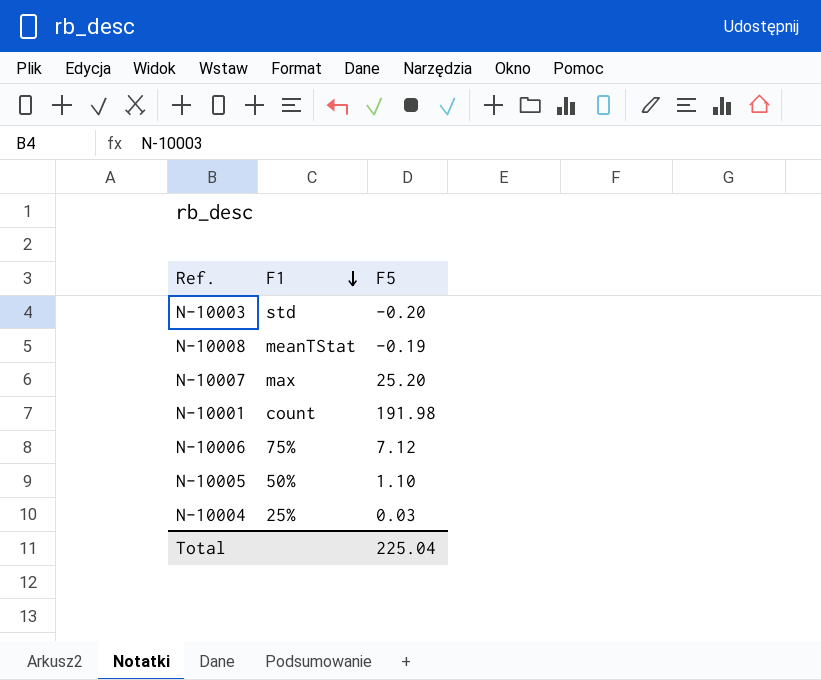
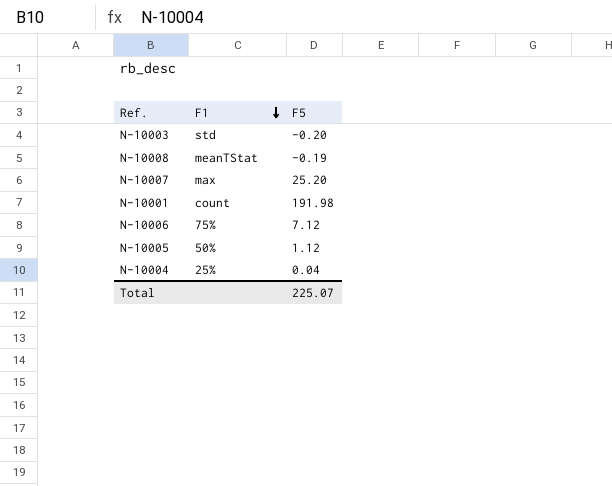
N-10005 | F5: 1.10 -> 1.12
N-10004 | F5: 0.03 -> 0.04
Total | F5: 225.04 -> 225.07

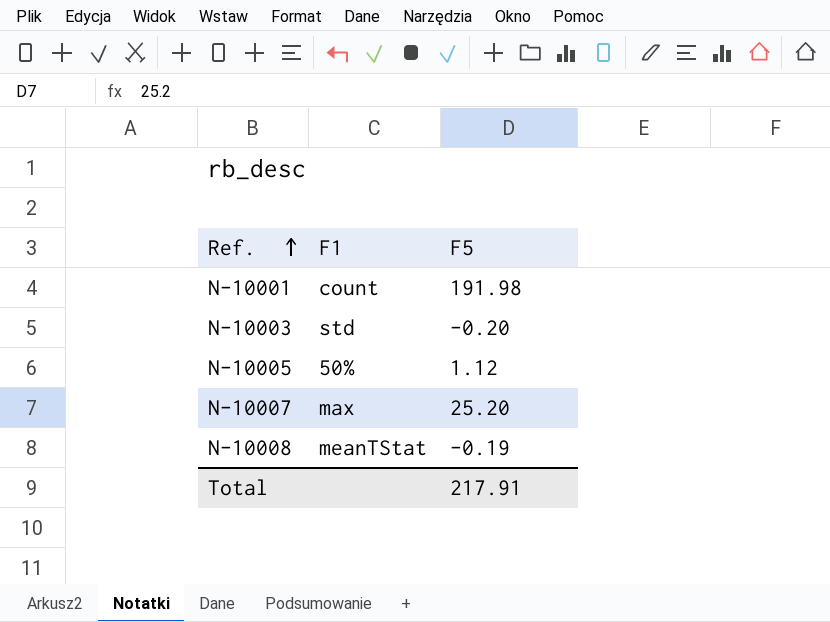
row order: F1 descending -> Ref. ascending
row N-10006: 75% | 7.12 -> none
row N-10004: 25% | 0.04 -> none
Total | F5: 225.07 -> 217.91

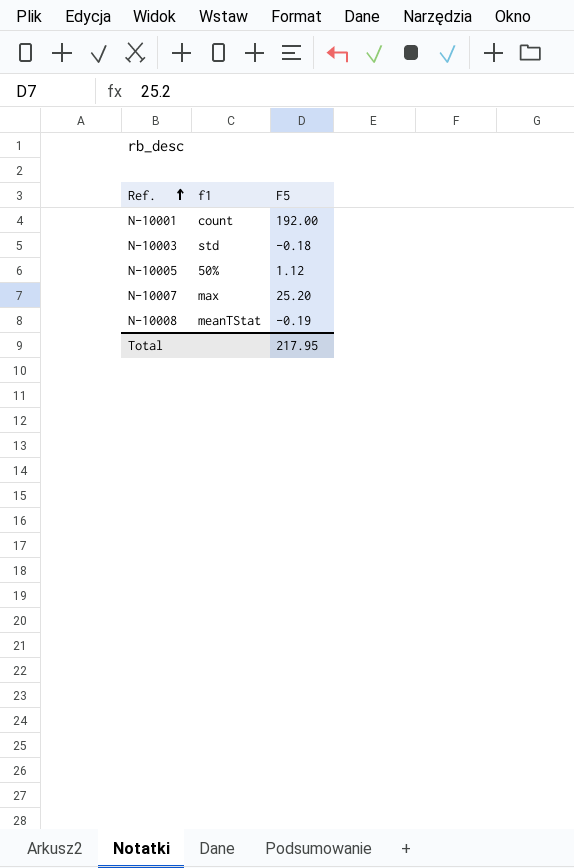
column name: F1 -> f1
N-10001 | F5: 191.98 -> 192.00
N-10003 | F5: -0.20 -> -0.18
Total | F5: 217.91 -> 217.95

